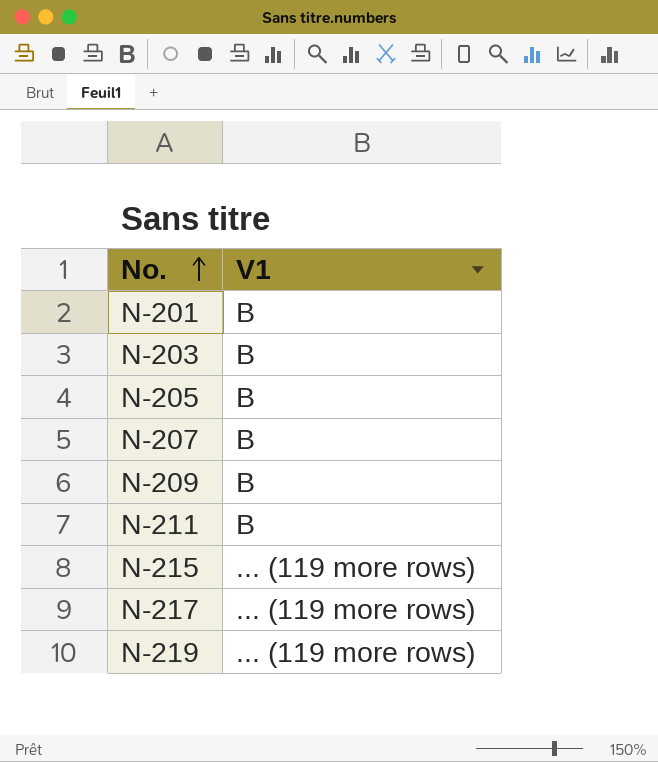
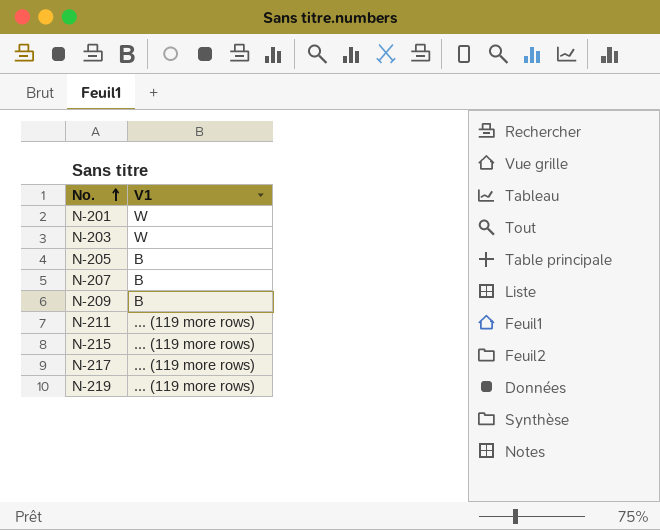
N-201 | V1: B -> W
N-203 | V1: B -> W
N-211 | V1: B -> ... (119 more rows)

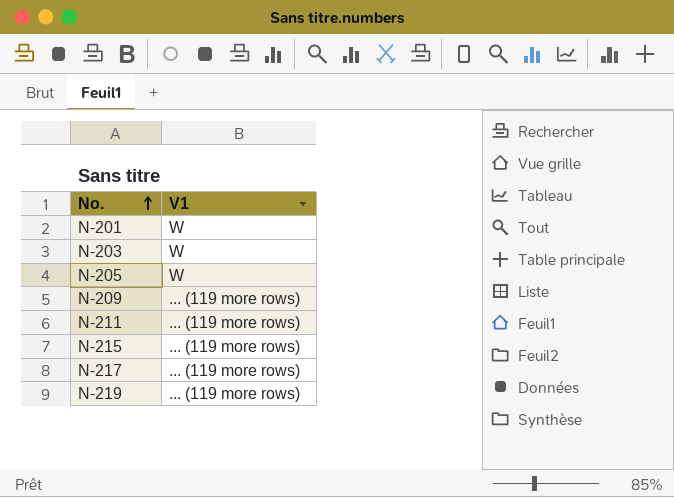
row N-207: B -> none
N-205 | V1: B -> W
N-209 | V1: B -> ... (119 more rows)

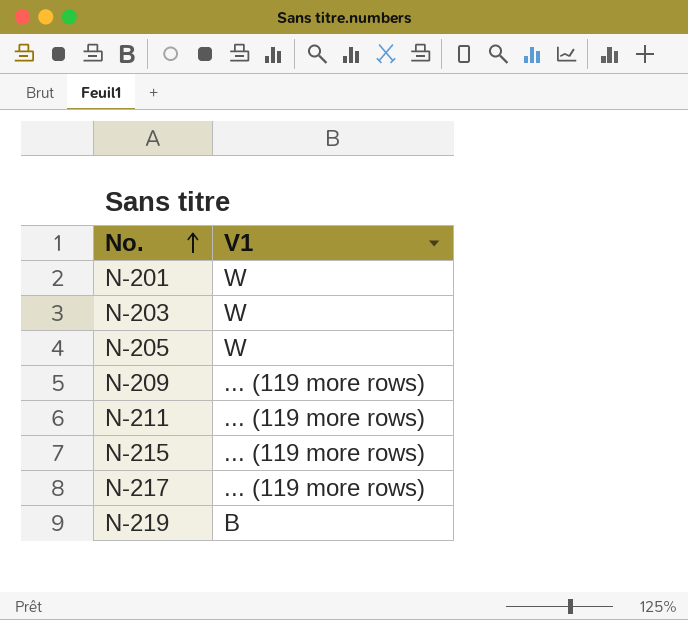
N-219 | V1: ... (119 more rows) -> B

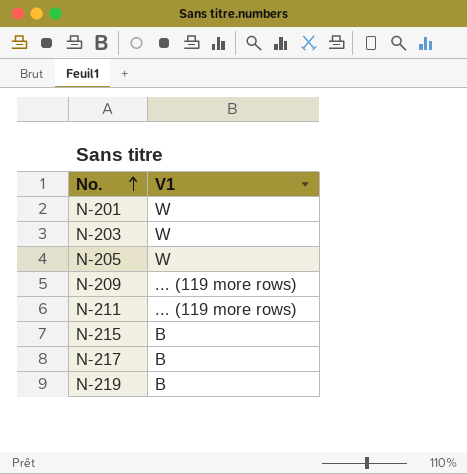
N-215 | V1: ... (119 more rows) -> B
N-217 | V1: ... (119 more rows) -> B

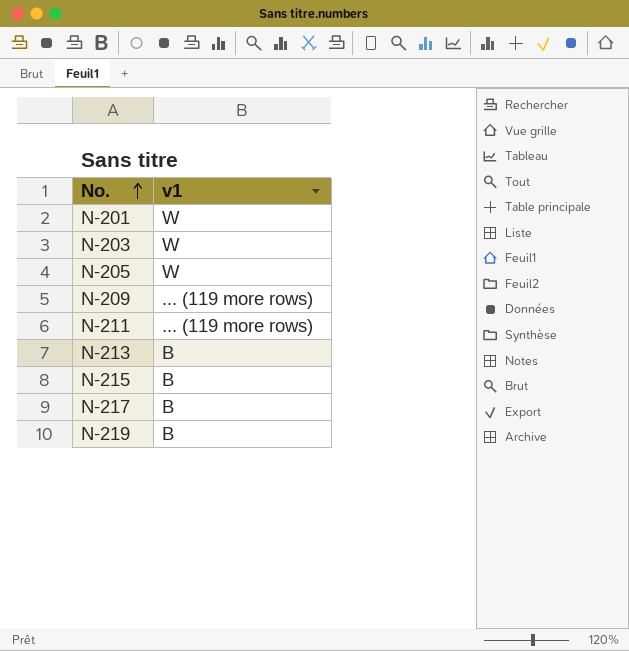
column name: V1 -> v1
row N-213: none -> B

